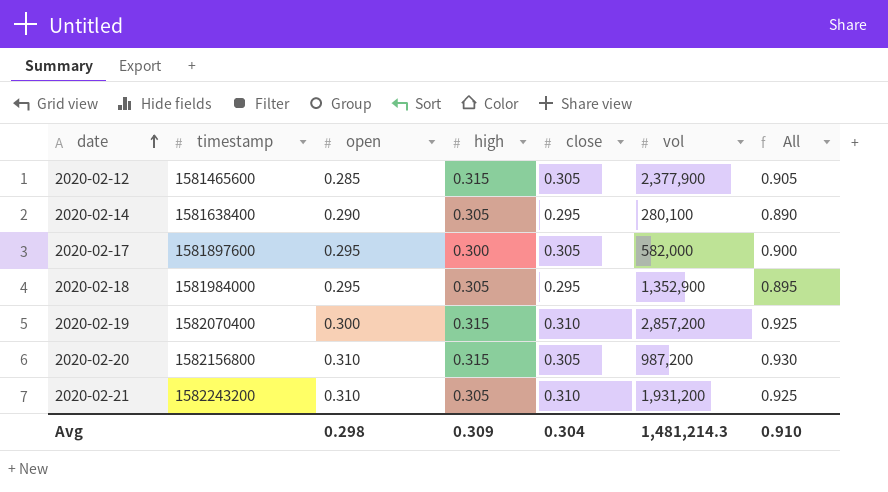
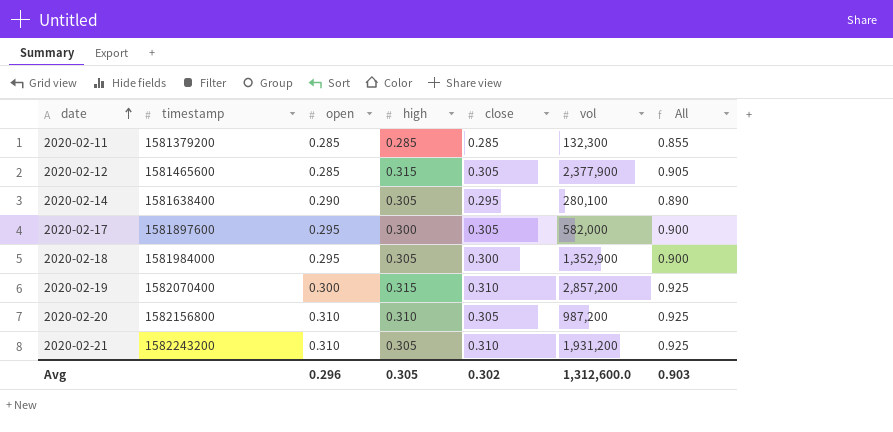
row 2020-02-11: none -> 1581379200 | 0.285 | 0.285 | 0.285 | 132,300 | 0.855
2020-02-18 | close: 0.295 -> 0.300
2020-02-18 | All: 0.895 -> 0.900
2020-02-20 | high: 0.315 -> 0.310
2020-02-20 | All: 0.930 -> 0.925
Avg | open: 0.298 -> 0.296
Avg | high: 0.309 -> 0.305
Avg | close: 0.304 -> 0.302
Avg | vol: 1,481,214.3 -> 1,312,600.0
Avg | All: 0.910 -> 0.903

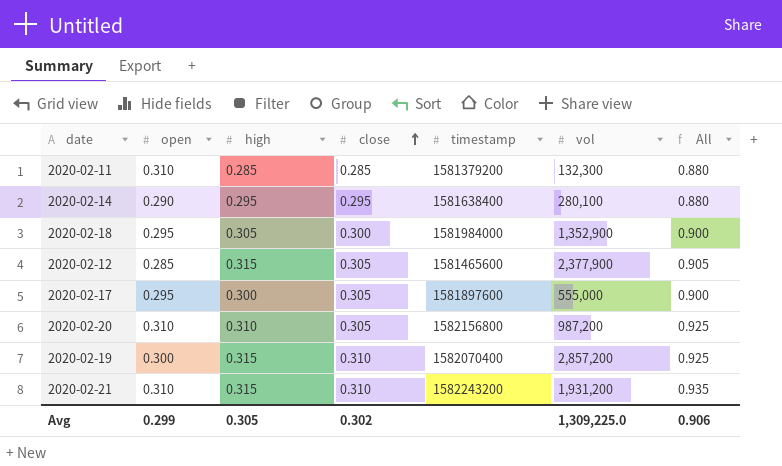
row order: date ascending -> close ascending
column timestamp | position: 2 -> 5
2020-02-11 | open: 0.285 -> 0.310
2020-02-11 | All: 0.855 -> 0.880
2020-02-14 | high: 0.305 -> 0.295
2020-02-14 | All: 0.890 -> 0.880
2020-02-17 | vol: 582,000 -> 555,000
2020-02-21 | high: 0.305 -> 0.315
2020-02-21 | All: 0.925 -> 0.935
Avg | open: 0.296 -> 0.299
Avg | vol: 1,312,600.0 -> 1,309,225.0
Avg | All: 0.903 -> 0.906

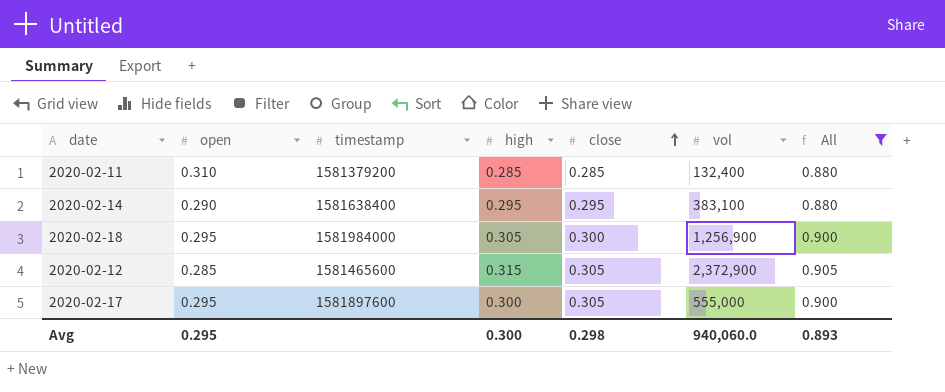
filter: none -> All <= 0.905
column timestamp | position: 5 -> 3
2020-02-11 | vol: 132,300 -> 132,400
2020-02-14 | vol: 280,100 -> 383,100
2020-02-18 | vol: 1,352,900 -> 1,256,900
2020-02-12 | vol: 2,377,900 -> 2,372,900
Avg | open: 0.299 -> 0.295
Avg | high: 0.305 -> 0.300
Avg | close: 0.302 -> 0.298
Avg | vol: 1,309,225.0 -> 940,060.0
Avg | All: 0.906 -> 0.893

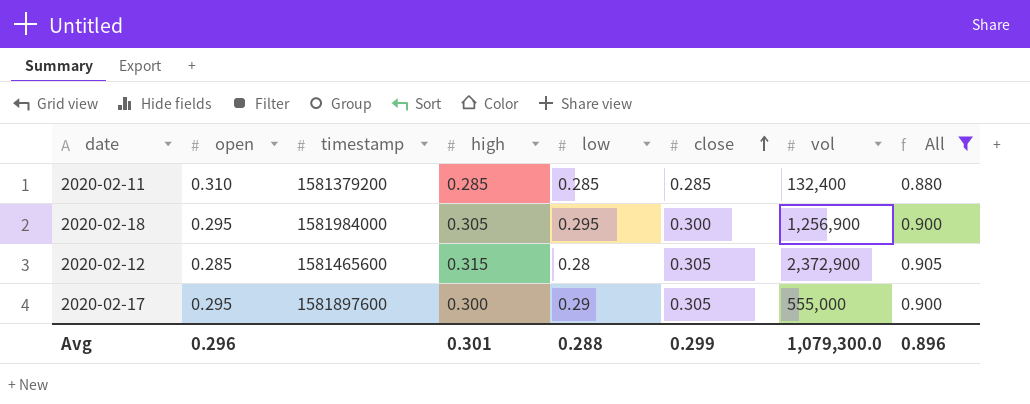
column low | position: none -> 5
row 2020-02-14: 0.290 | 1581638400 | 0.295 | 0.295 | 383,100 | 0.880 -> none
Avg | open: 0.295 -> 0.296
Avg | high: 0.300 -> 0.301
Avg | close: 0.298 -> 0.299
Avg | vol: 940,060.0 -> 1,079,300.0
Avg | All: 0.893 -> 0.896

